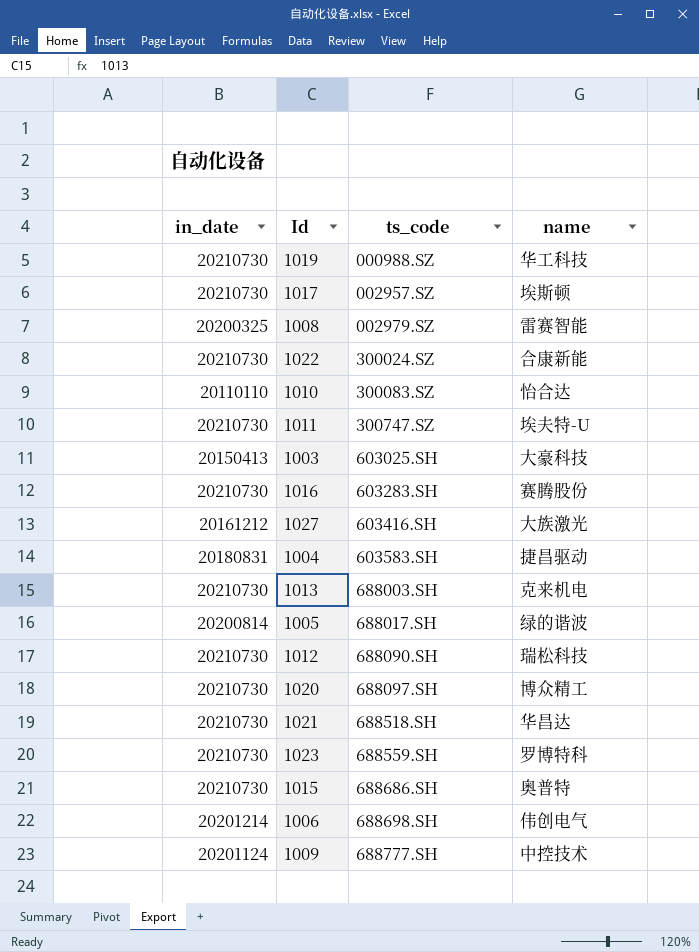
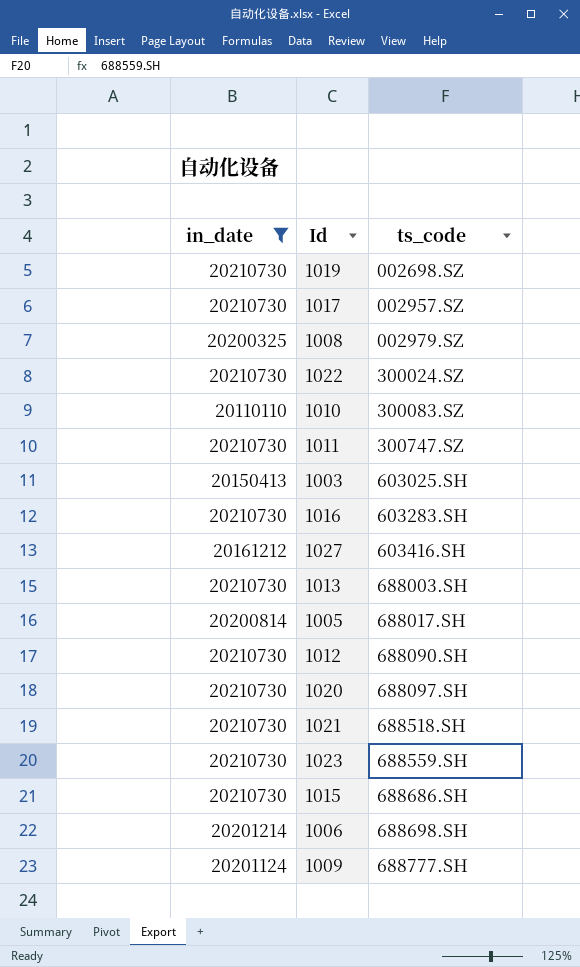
filter: none -> in_date != 20180831
column name | position: 4 -> none
1019 | ts_code: 000988.SZ -> 002698.SZ

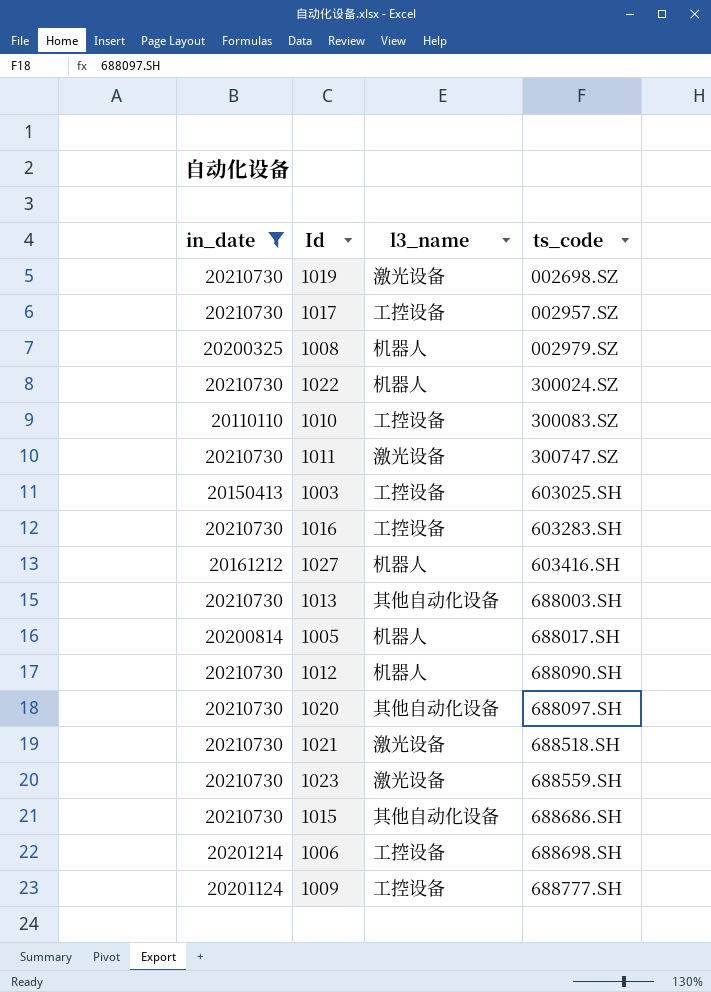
column l3_name | position: none -> 3

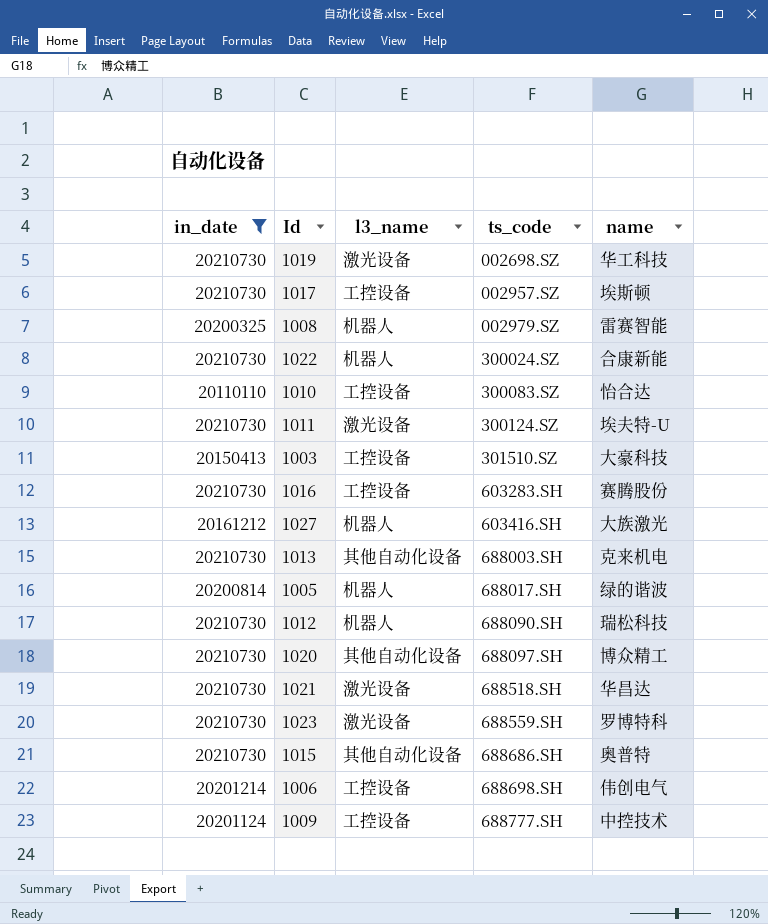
column name | position: none -> 5
1011 | ts_code: 300747.SZ -> 300124.SZ
1003 | ts_code: 603025.SH -> 301510.SZ

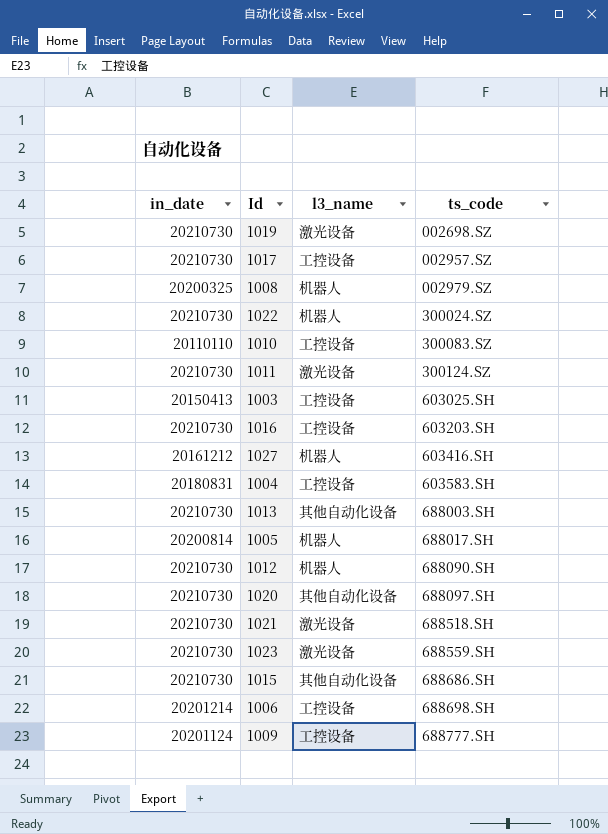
filter: in_date != 20180831 -> none
column name | position: 5 -> none
1003 | ts_code: 301510.SZ -> 603025.SH
1016 | ts_code: 603283.SH -> 603203.SH

